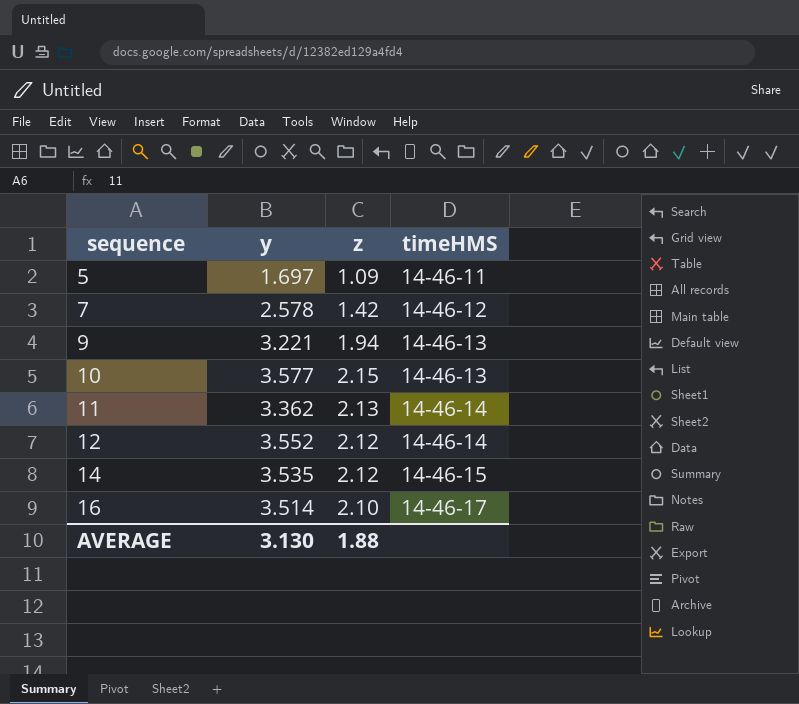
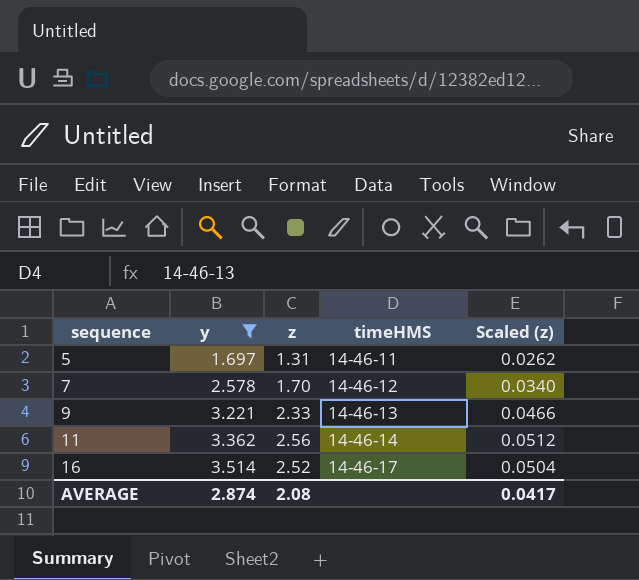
filter: none -> y <= 3.514
column Scaled (z) | formula: none -> [z] * 0.02
5 | z: 1.09 -> 1.31
7 | z: 1.42 -> 1.70
9 | z: 1.94 -> 2.33
11 | z: 2.13 -> 2.56
16 | z: 2.10 -> 2.52
AVERAGE | y: 3.130 -> 2.874
AVERAGE | z: 1.88 -> 2.08

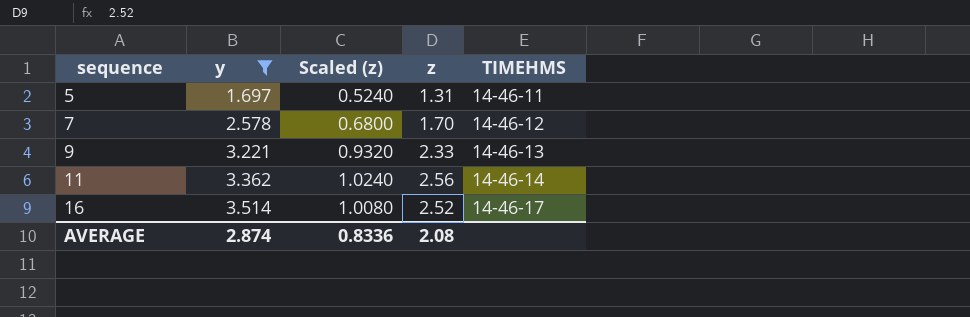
column Scaled (z) | formula: [z] * 0.02 -> [z] * 0.4
column Scaled (z) | position: 5 -> 3
column name: timeHMS -> TIMEHMS
AVERAGE | Scaled (z): 0.0417 -> 0.8336

